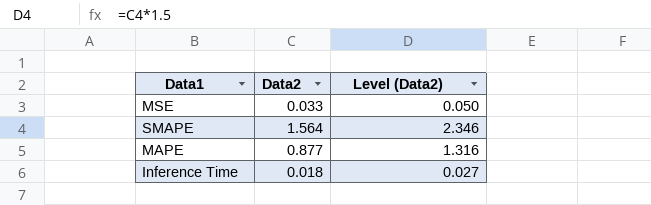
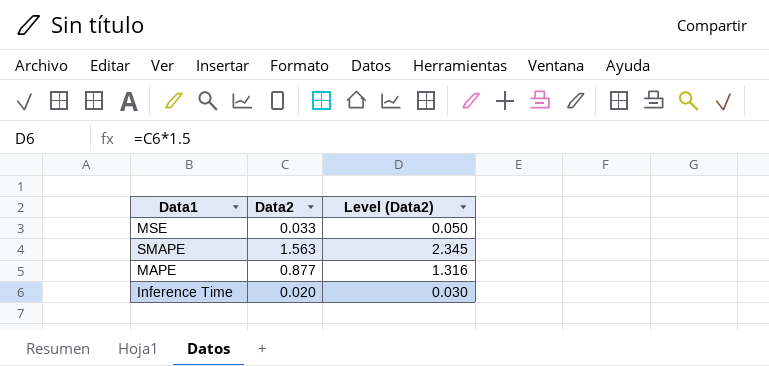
SMAPE | Data2: 1.564 -> 1.563
SMAPE | Level (Data2): 2.346 -> 2.345
Inference Time | Data2: 0.018 -> 0.020
Inference Time | Level (Data2): 0.027 -> 0.030

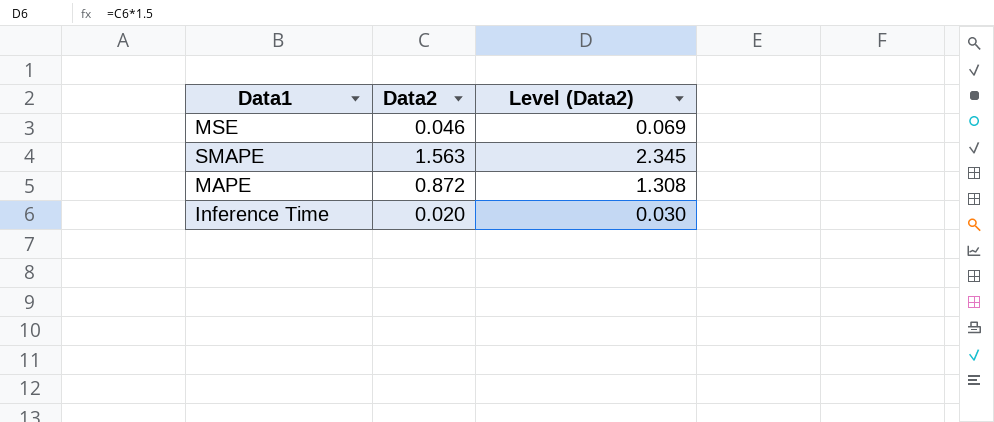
MSE | Data2: 0.033 -> 0.046
MSE | Level (Data2): 0.050 -> 0.069
MAPE | Data2: 0.877 -> 0.872
MAPE | Level (Data2): 1.316 -> 1.308

